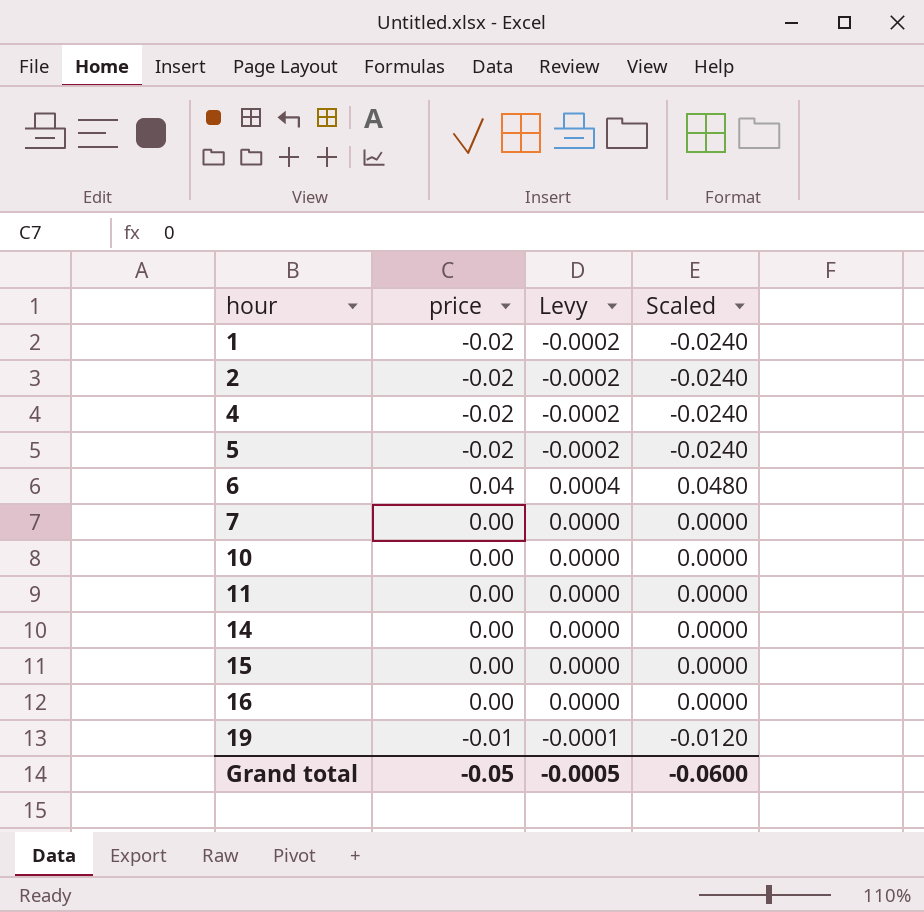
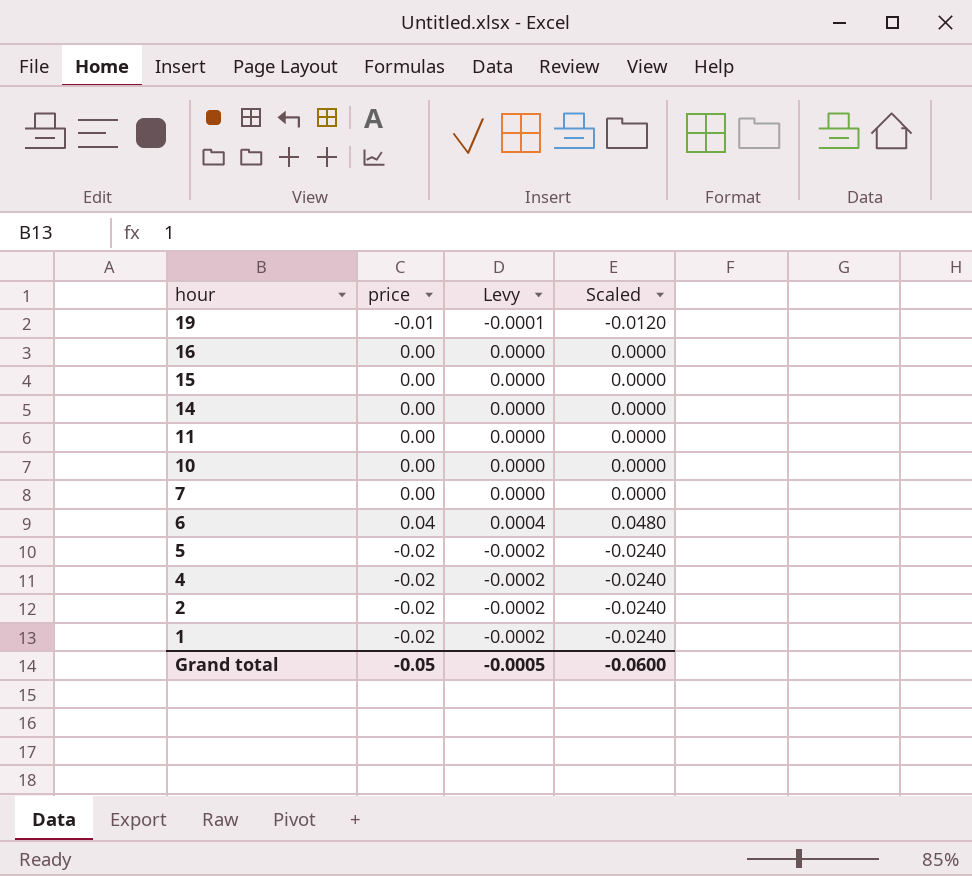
row order: hour ascending -> hour descending

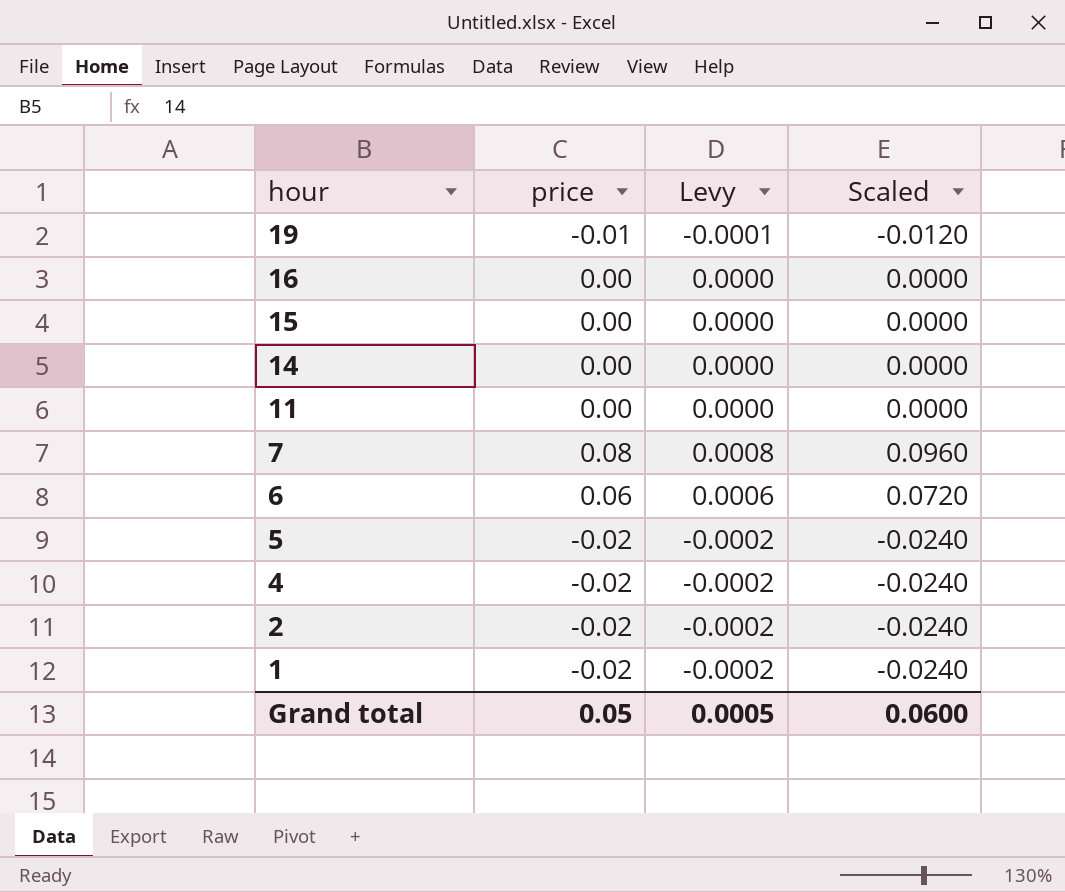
row 10: 0.00 | 0.0000 | 0.0000 -> none
7 | price: 0.00 -> 0.08
7 | Levy: 0.0000 -> 0.0008
7 | Scaled: 0.0000 -> 0.0960
6 | price: 0.04 -> 0.06
6 | Levy: 0.0004 -> 0.0006
6 | Scaled: 0.0480 -> 0.0720
Grand total | price: -0.05 -> 0.05
Grand total | Levy: -0.0005 -> 0.0005
Grand total | Scaled: -0.0600 -> 0.0600

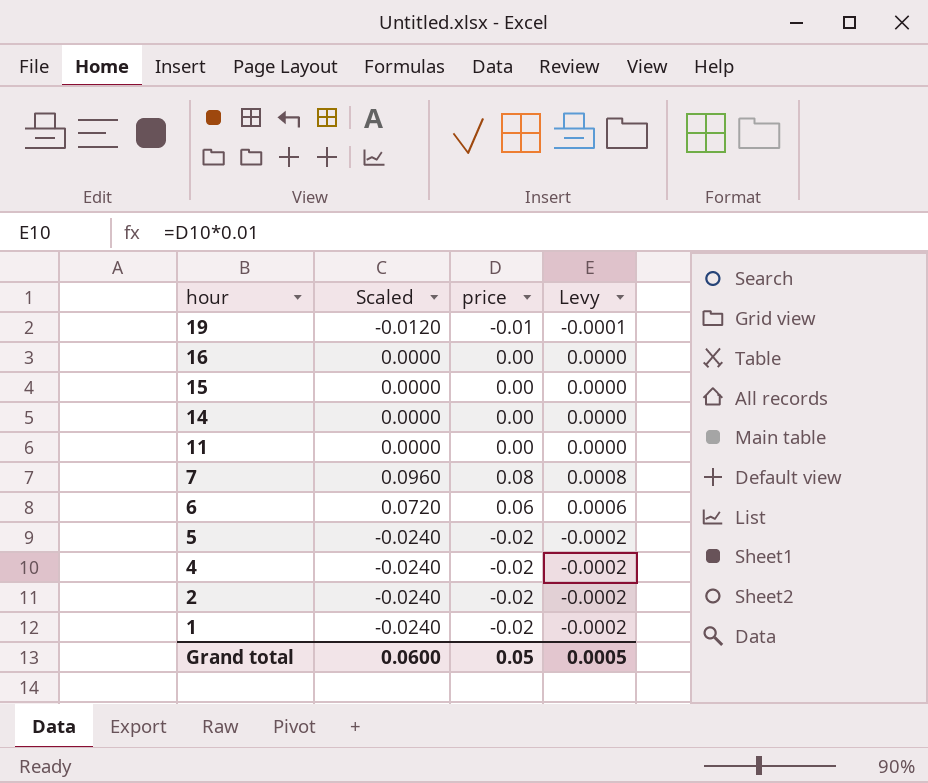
column Scaled | position: 4 -> 2

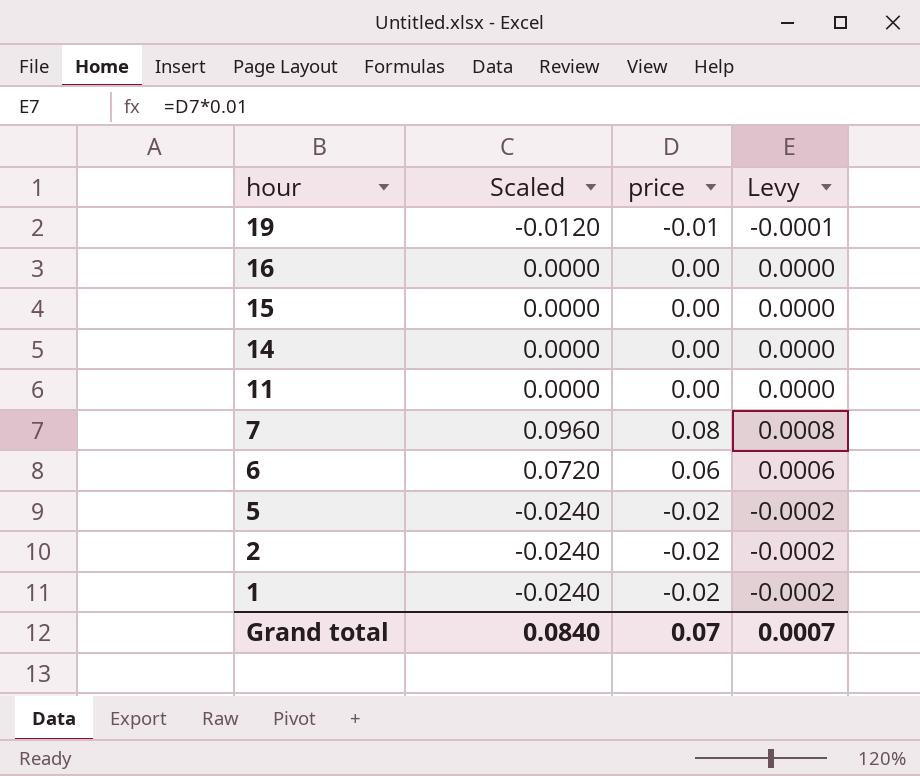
row 4: -0.0240 | -0.02 | -0.0002 -> none
Grand total | Scaled: 0.0600 -> 0.0840
Grand total | price: 0.05 -> 0.07
Grand total | Levy: 0.0005 -> 0.0007

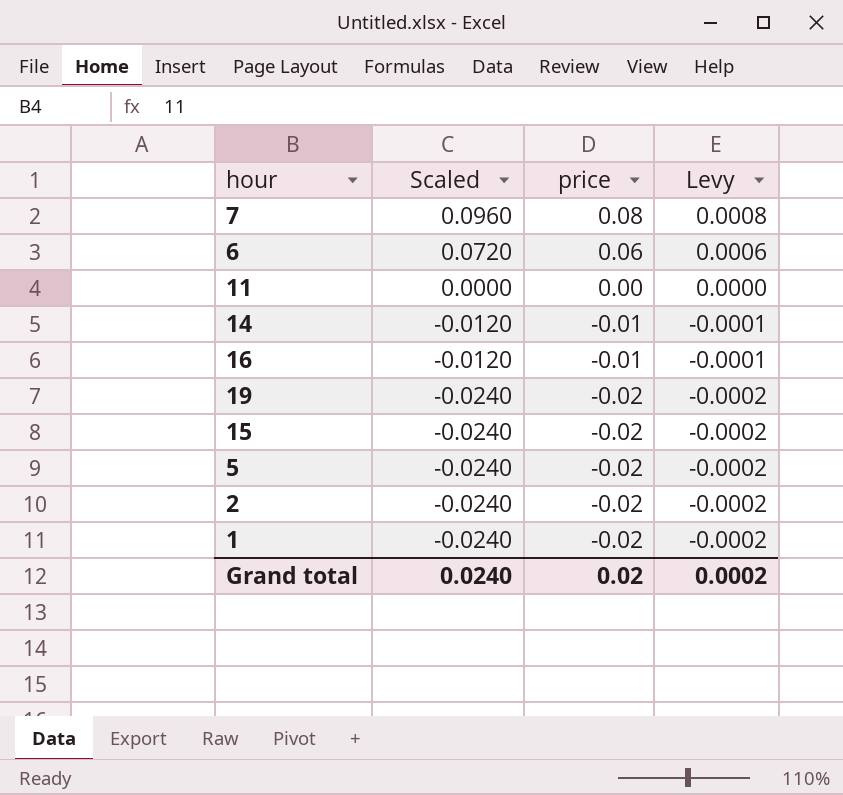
row order: hour descending -> Scaled descending
14 | Scaled: 0.0000 -> -0.0120
14 | price: 0.00 -> -0.01
14 | Levy: 0.0000 -> -0.0001
16 | Scaled: 0.0000 -> -0.0120
16 | price: 0.00 -> -0.01
16 | Levy: 0.0000 -> -0.0001
19 | Scaled: -0.0120 -> -0.0240
19 | price: -0.01 -> -0.02
19 | Levy: -0.0001 -> -0.0002
15 | Scaled: 0.0000 -> -0.0240
15 | price: 0.00 -> -0.02
15 | Levy: 0.0000 -> -0.0002
Grand total | Scaled: 0.0840 -> 0.0240
Grand total | price: 0.07 -> 0.02
Grand total | Levy: 0.0007 -> 0.0002

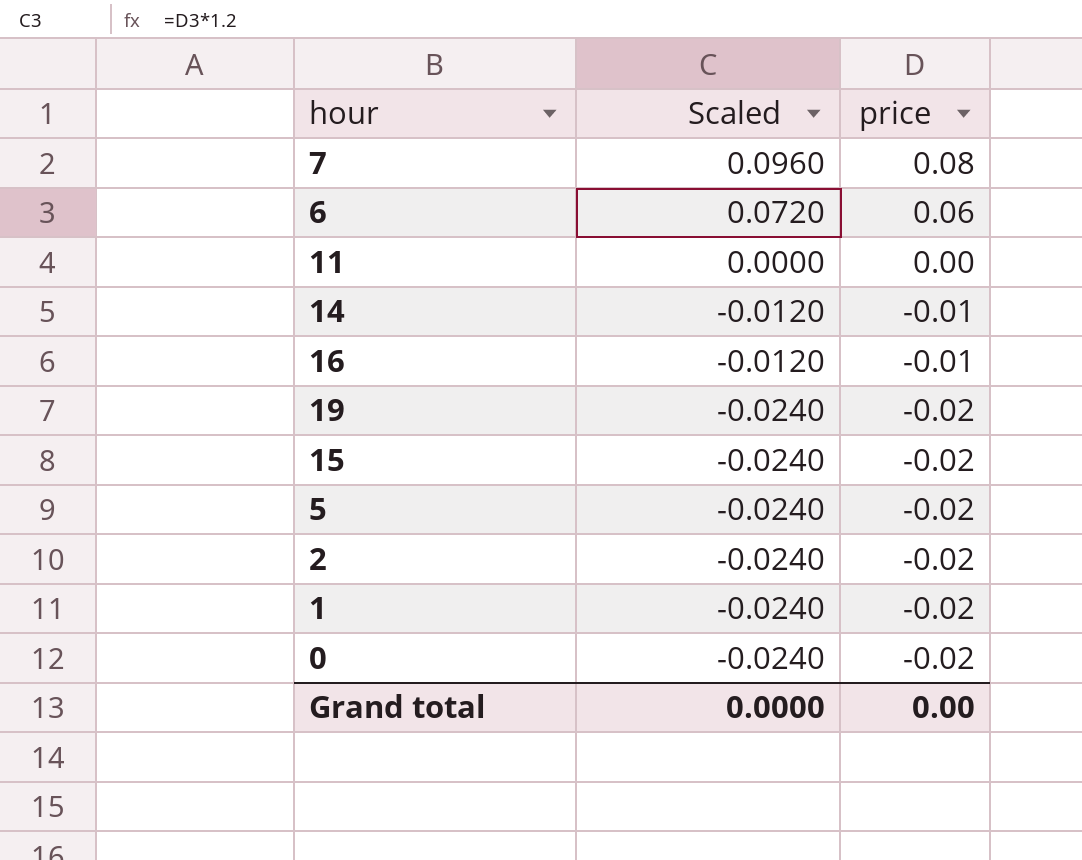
column Levy | formula: [price] * 0.01 -> none
row 0: none -> -0.0240 | -0.02
Grand total | Scaled: 0.0240 -> 0.0000
Grand total | price: 0.02 -> 0.00

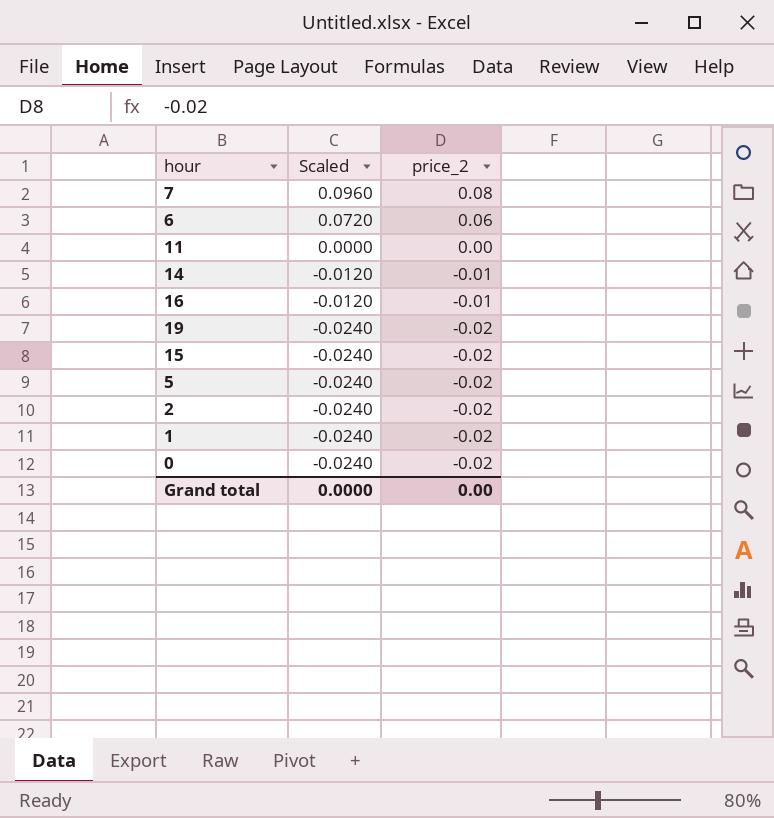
column name: price -> price_2

